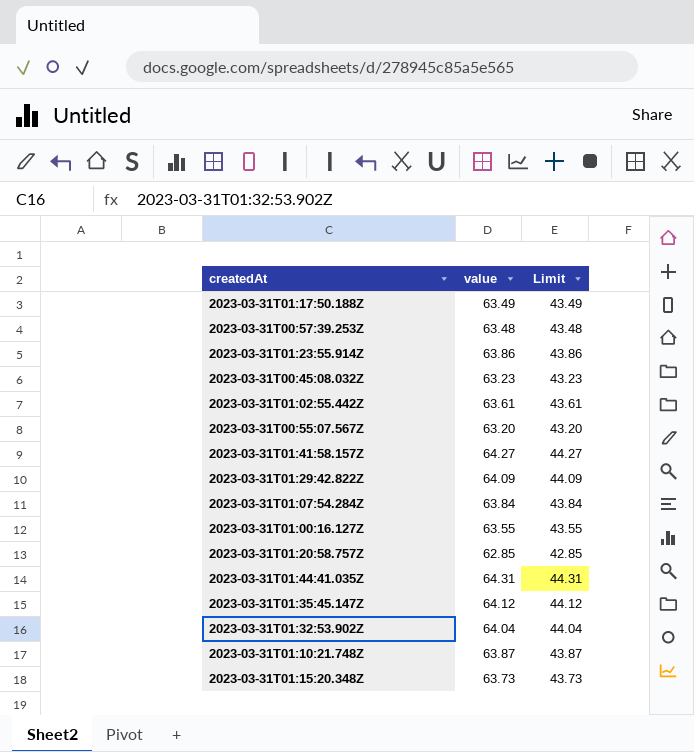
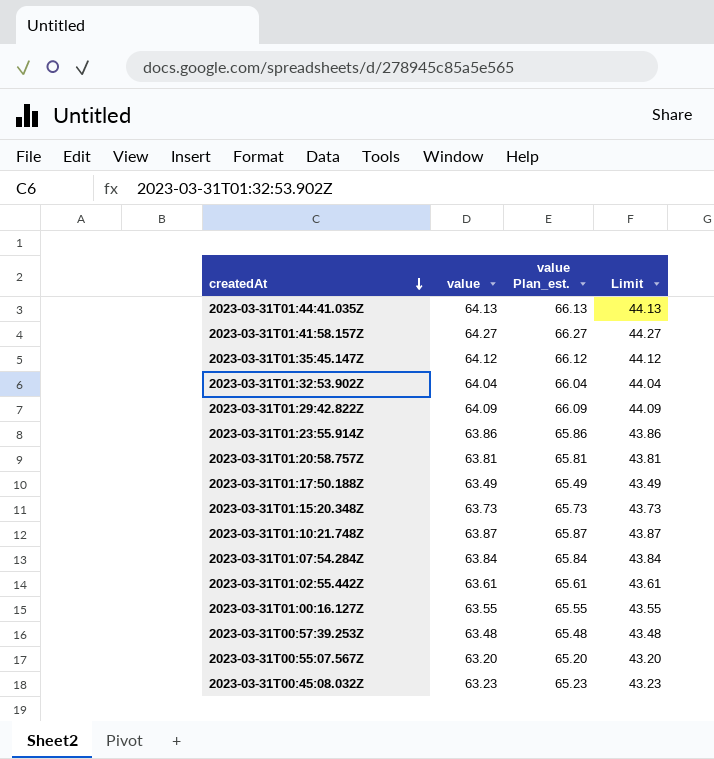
row order: none -> createdAt descending
column value Plan_est. | formula: none -> [value] + 2
2023-03-31T01:44:41.035Z | value: 64.31 -> 64.13
2023-03-31T01:44:41.035Z | Limit: 44.31 -> 44.13
2023-03-31T01:20:58.757Z | value: 62.85 -> 63.81
2023-03-31T01:20:58.757Z | Limit: 42.85 -> 43.81

